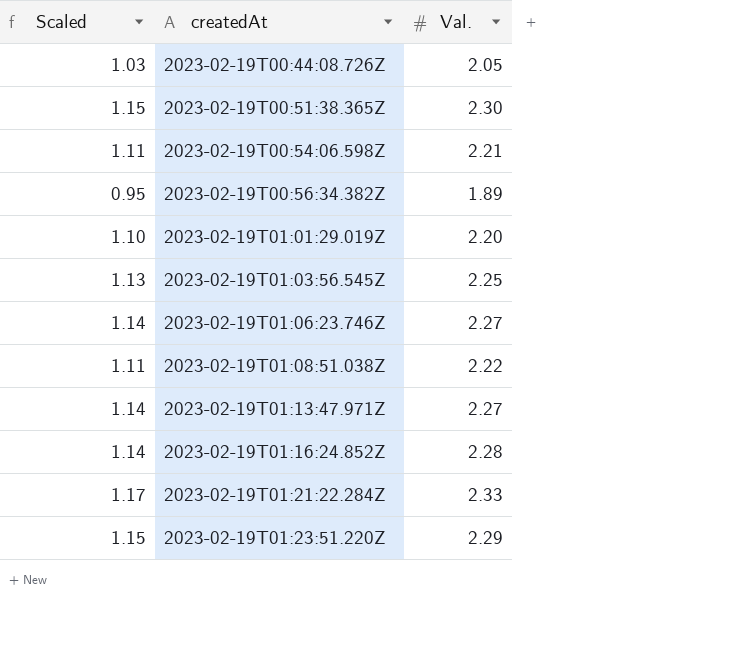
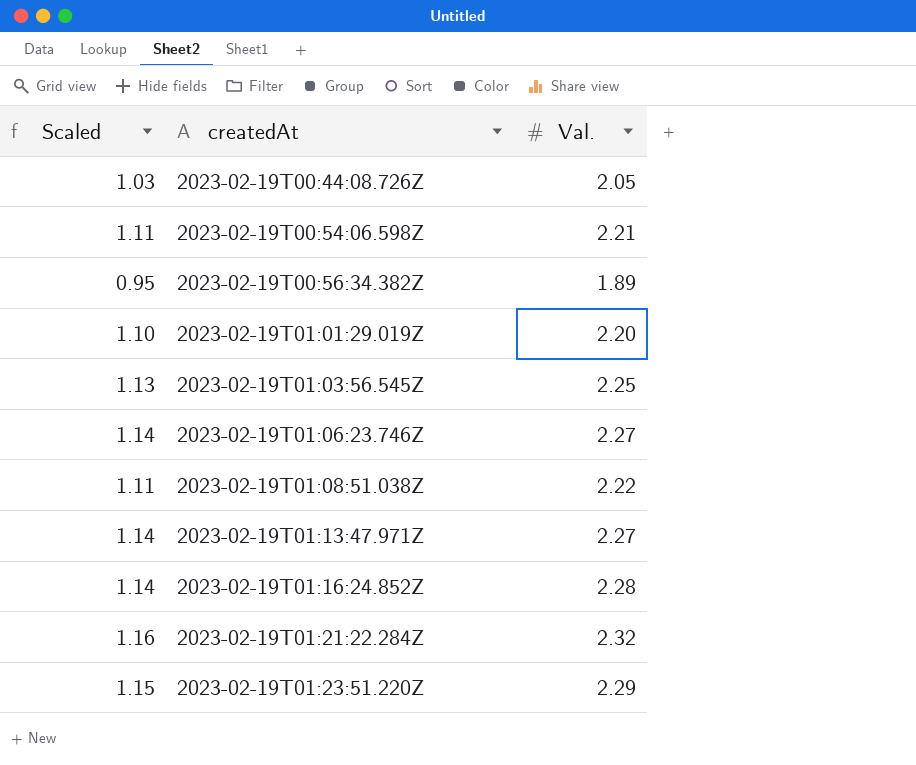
row 2023-02-19T00:51:38.365Z: 1.15 | 2.30 -> none
2023-02-19T01:21:22.284Z | Scaled: 1.17 -> 1.16
2023-02-19T01:21:22.284Z | Val.: 2.33 -> 2.32

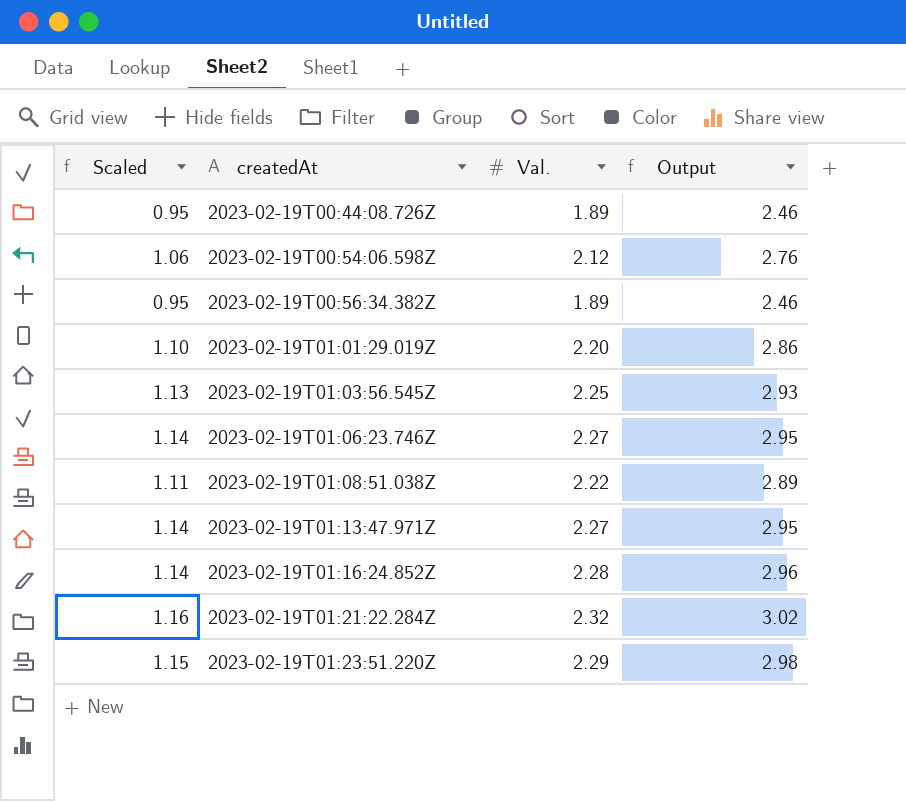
column Output | formula: none -> [Val.] * 1.3
2023-02-19T00:44:08.726Z | Scaled: 1.03 -> 0.95
2023-02-19T00:44:08.726Z | Val.: 2.05 -> 1.89
2023-02-19T00:54:06.598Z | Scaled: 1.11 -> 1.06
2023-02-19T00:54:06.598Z | Val.: 2.21 -> 2.12

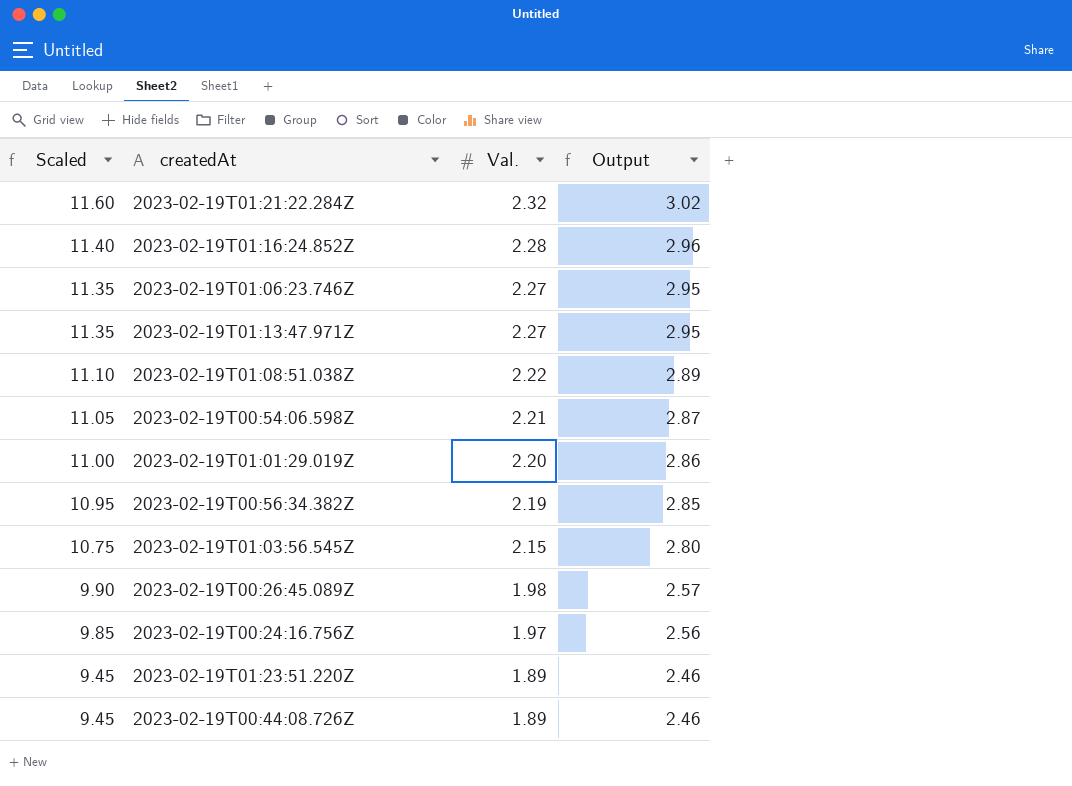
row order: createdAt ascending -> Scaled descending
column Scaled | formula: [Val.] * 0.5 -> [Val.] * 5
2023-02-19T00:54:06.598Z | Val.: 2.12 -> 2.21
2023-02-19T00:54:06.598Z | Output: 2.76 -> 2.87
2023-02-19T00:56:34.382Z | Val.: 1.89 -> 2.19
2023-02-19T00:56:34.382Z | Output: 2.46 -> 2.85
2023-02-19T01:03:56.545Z | Val.: 2.25 -> 2.15
2023-02-19T01:03:56.545Z | Output: 2.93 -> 2.80
row 2023-02-19T00:26:45.089Z: none -> 9.90 | 1.98 | 2.57
row 2023-02-19T00:24:16.756Z: none -> 9.85 | 1.97 | 2.56
2023-02-19T01:23:51.220Z | Val.: 2.29 -> 1.89
2023-02-19T01:23:51.220Z | Output: 2.98 -> 2.46

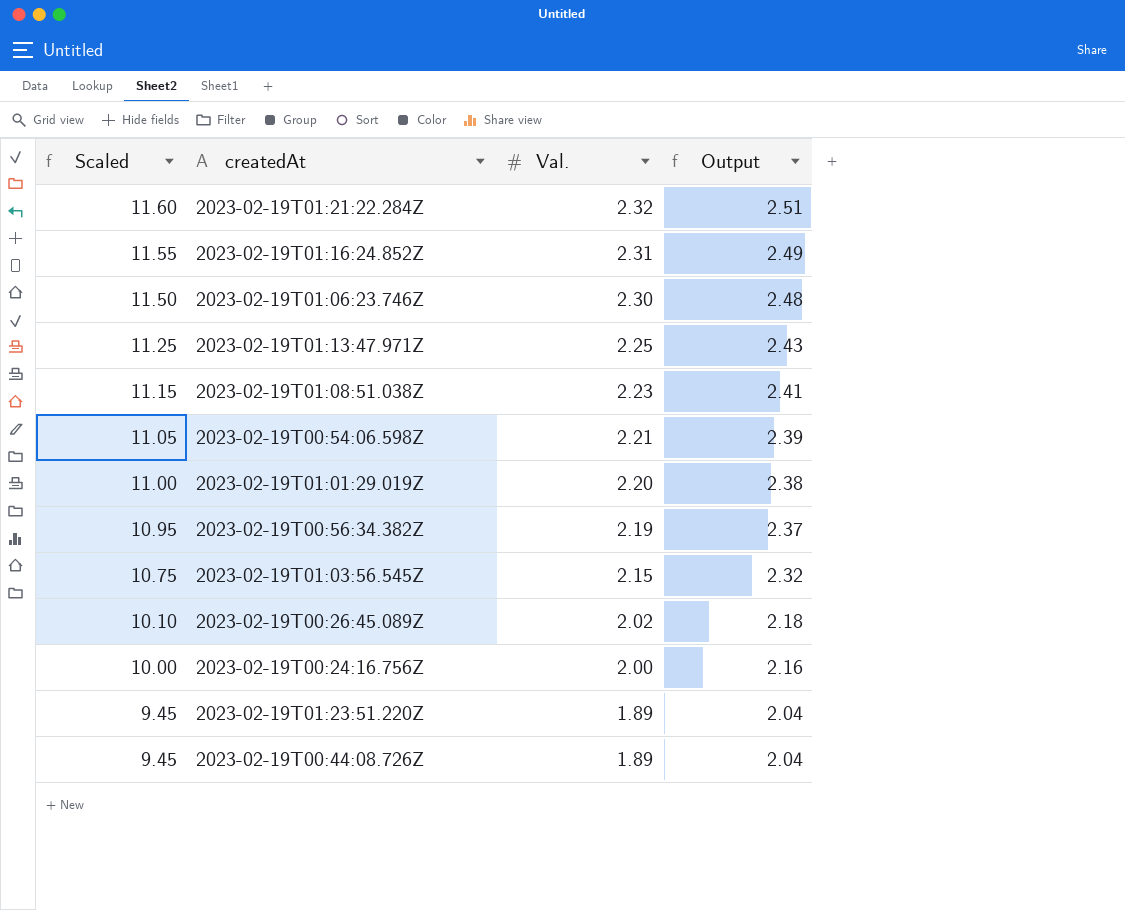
column Output | formula: [Val.] * 1.3 -> [Val.] * 1.08
2023-02-19T01:16:24.852Z | Scaled: 11.40 -> 11.55
2023-02-19T01:16:24.852Z | Val.: 2.28 -> 2.31
2023-02-19T01:06:23.746Z | Scaled: 11.35 -> 11.50
2023-02-19T01:06:23.746Z | Val.: 2.27 -> 2.30
2023-02-19T01:13:47.971Z | Scaled: 11.35 -> 11.25
2023-02-19T01:13:47.971Z | Val.: 2.27 -> 2.25
2023-02-19T01:08:51.038Z | Scaled: 11.10 -> 11.15
2023-02-19T01:08:51.038Z | Val.: 2.22 -> 2.23
2023-02-19T00:26:45.089Z | Scaled: 9.90 -> 10.10
2023-02-19T00:26:45.089Z | Val.: 1.98 -> 2.02
2023-02-19T00:24:16.756Z | Scaled: 9.85 -> 10.00
2023-02-19T00:24:16.756Z | Val.: 1.97 -> 2.00

